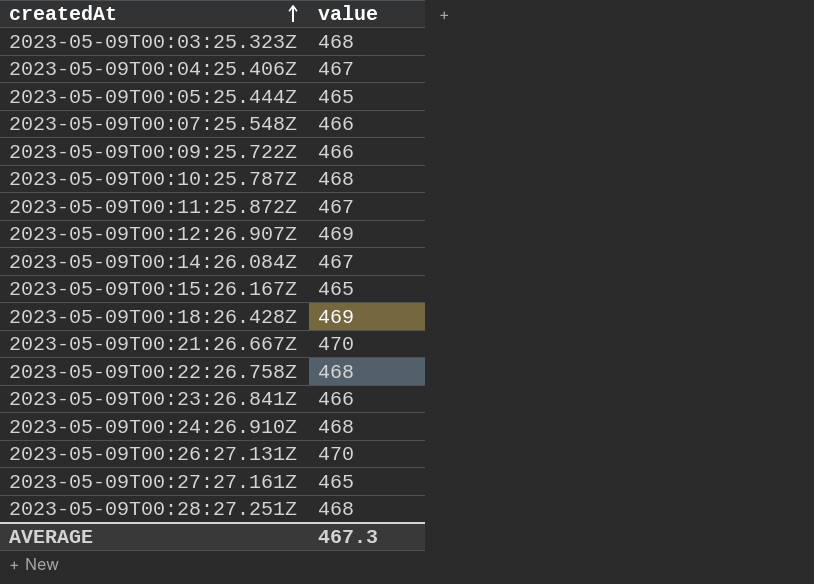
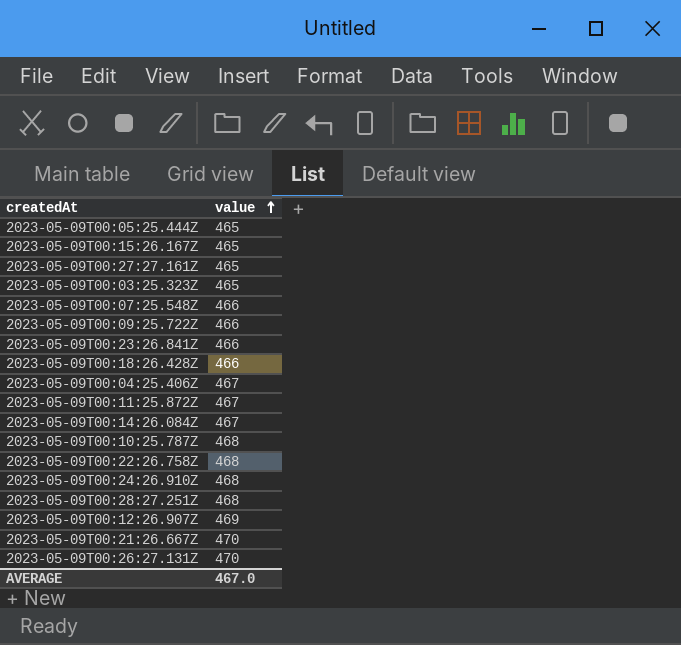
row order: createdAt ascending -> value ascending
2023-05-09T00:03:25.323Z | value: 468 -> 465
2023-05-09T00:18:26.428Z | value: 469 -> 466
AVERAGE | value: 467.3 -> 467.0

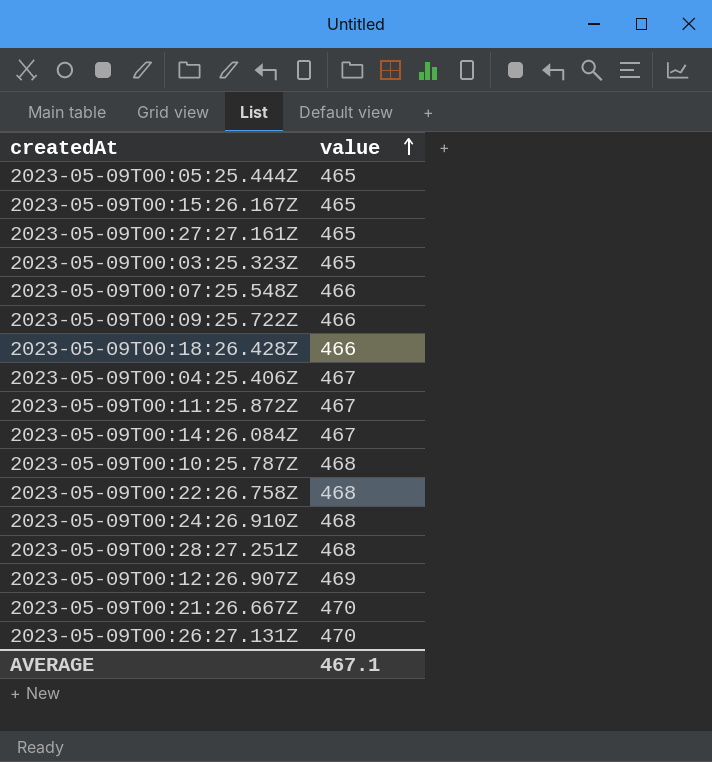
row 2023-05-09T00:23:26.841Z: 466 -> none
AVERAGE | value: 467.0 -> 467.1

